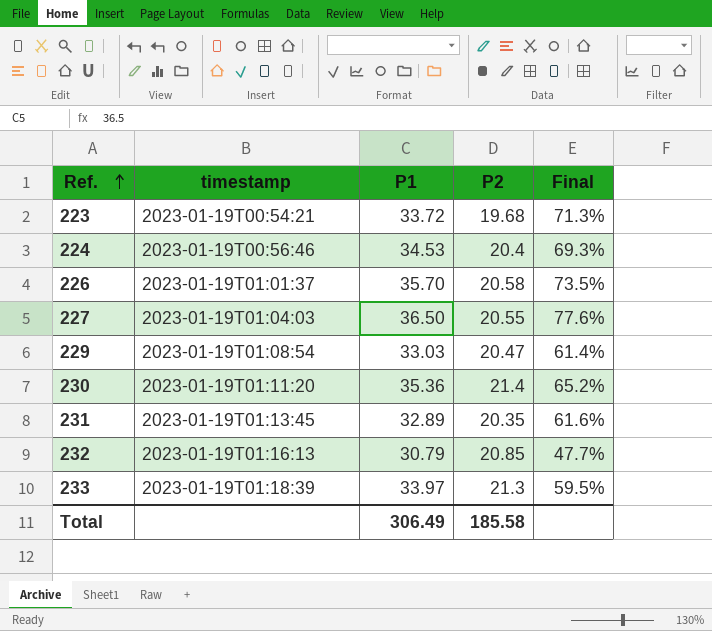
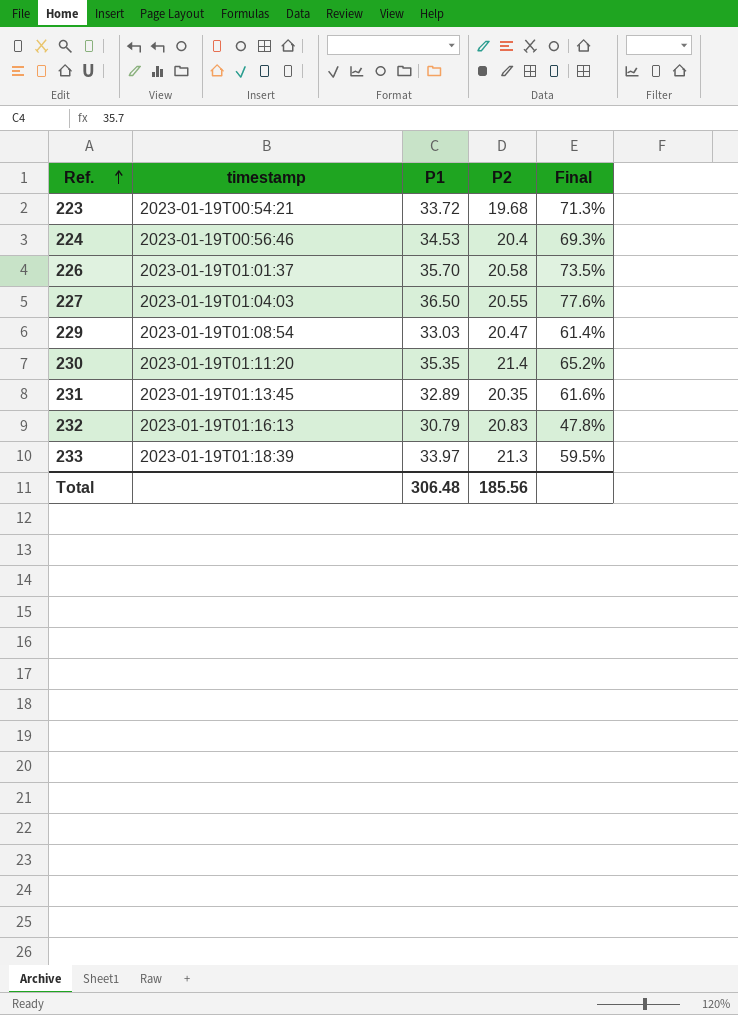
230 | P1: 35.36 -> 35.35
232 | P2: 20.85 -> 20.83
232 | Final: 47.7% -> 47.8%
Total | P1: 306.49 -> 306.48
Total | P2: 185.58 -> 185.56

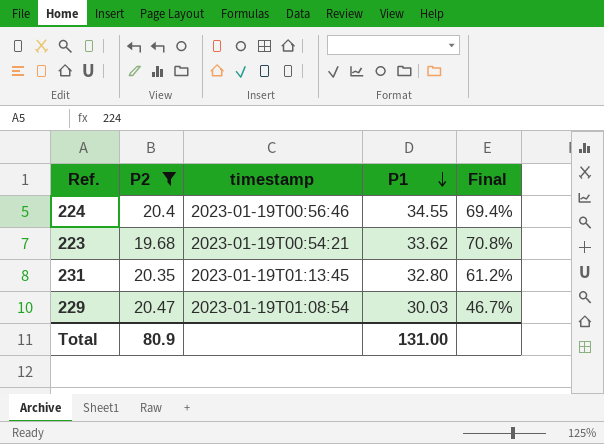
filter: none -> P2 <= 20.47
row order: Ref. ascending -> P1 descending
column P2 | position: 4 -> 2
224 | P1: 34.53 -> 34.55
224 | Final: 69.3% -> 69.4%
223 | P1: 33.72 -> 33.62
223 | Final: 71.3% -> 70.8%
231 | P1: 32.89 -> 32.80
231 | Final: 61.6% -> 61.2%
229 | P1: 33.03 -> 30.03
229 | Final: 61.4% -> 46.7%
Total | P2: 185.56 -> 80.9
Total | P1: 306.48 -> 131.00

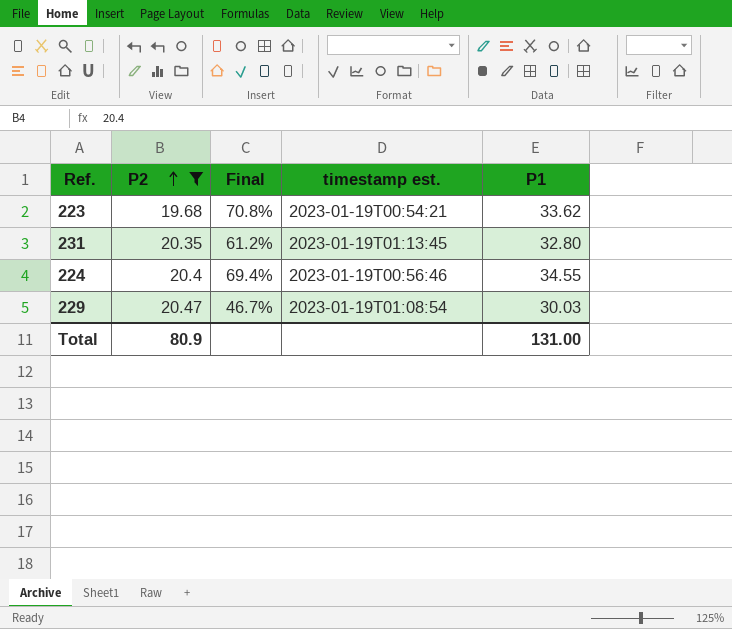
row order: P1 descending -> P2 ascending
column Final | position: 5 -> 3
column name: timestamp -> timestamp est.

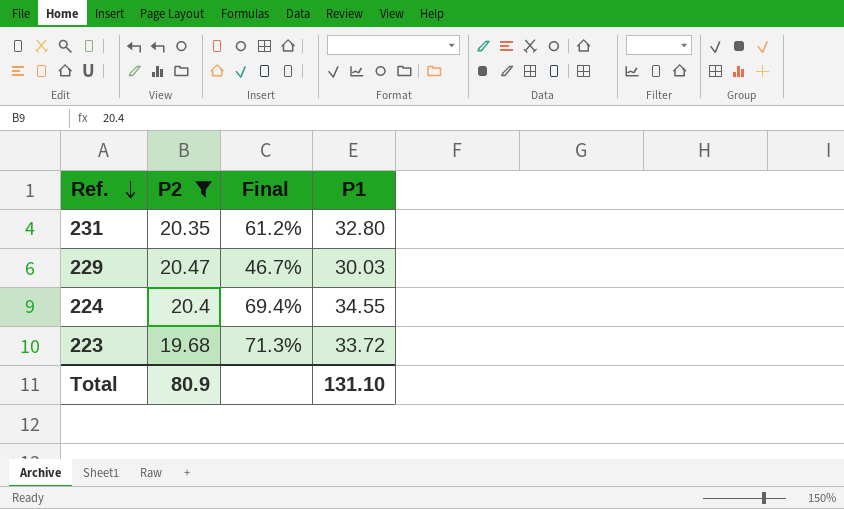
row order: P2 ascending -> Ref. descending
column timestamp est. | position: 4 -> none
223 | Final: 70.8% -> 71.3%
223 | P1: 33.62 -> 33.72
Total | P1: 131.00 -> 131.10

